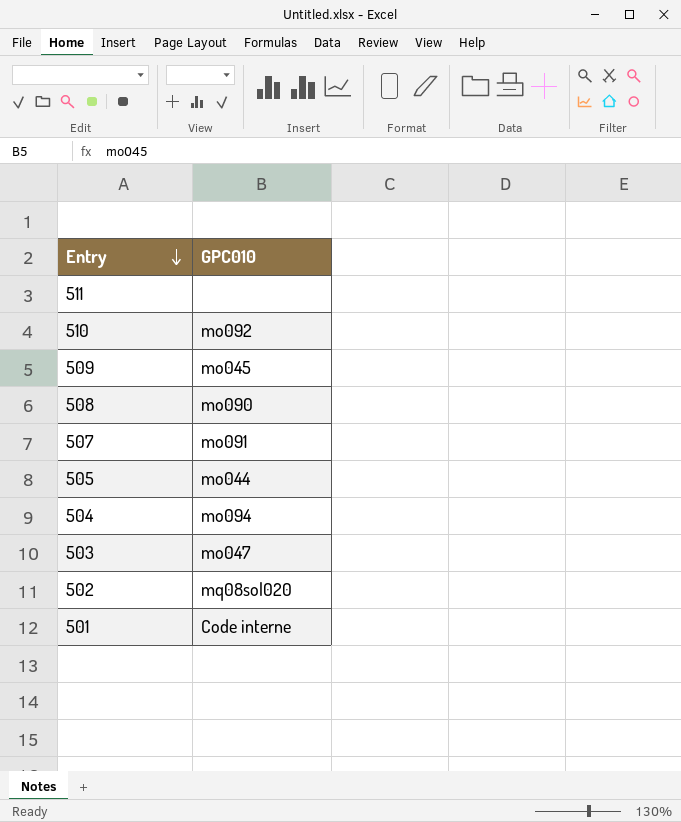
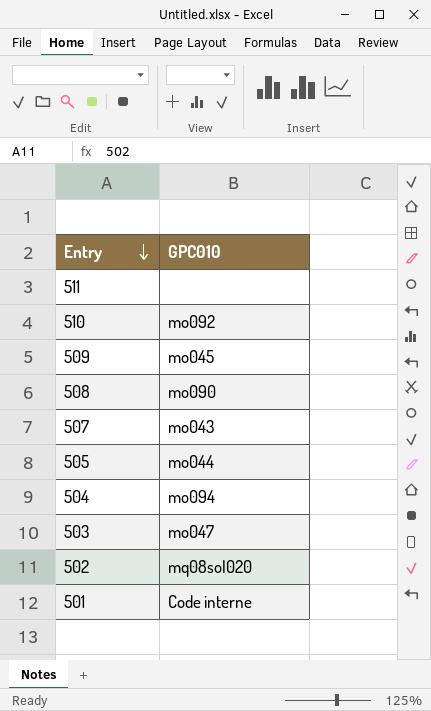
507 | GPC010: mo091 -> mo043

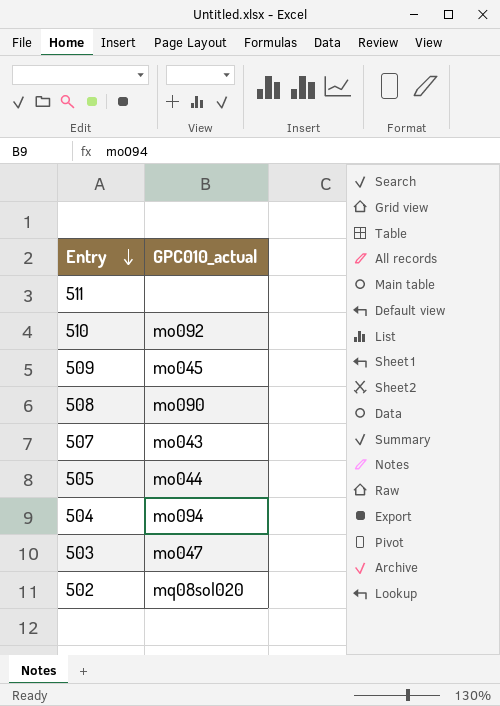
column name: GPC010 -> GPC010_actual
row 501: Code interne -> none

